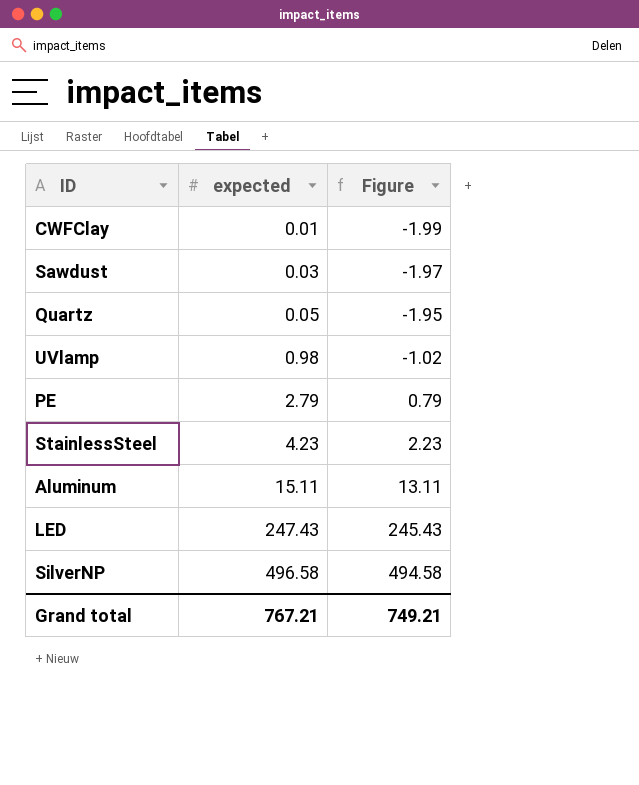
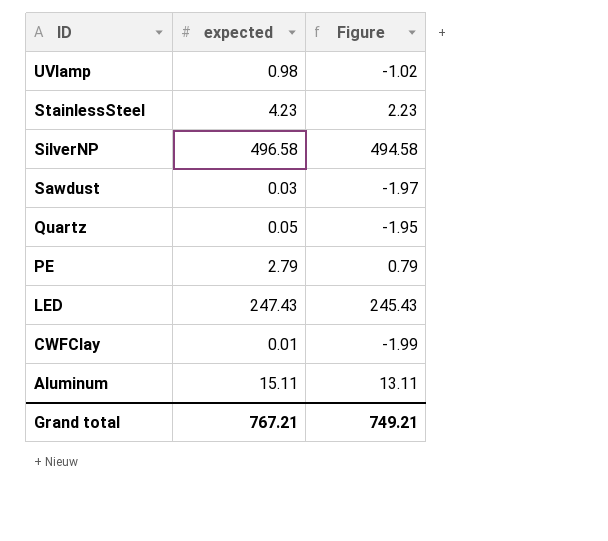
row order: expected ascending -> ID descending

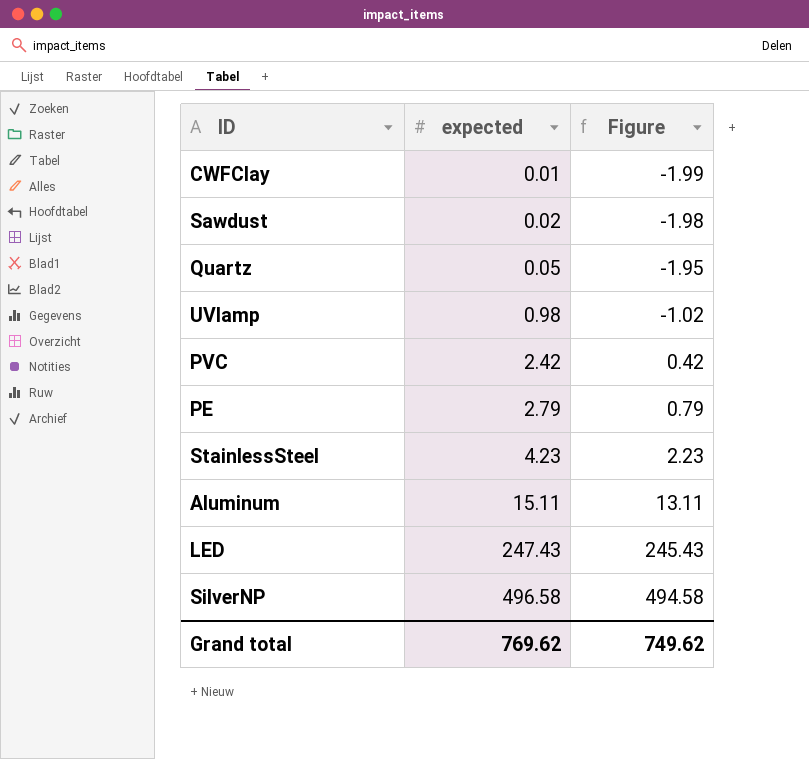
row order: ID descending -> expected ascending
Sawdust | expected: 0.03 -> 0.02
Sawdust | Figure: -1.97 -> -1.98
row PVC: none -> 2.42 | 0.42
Grand total | expected: 767.21 -> 769.62
Grand total | Figure: 749.21 -> 749.62

